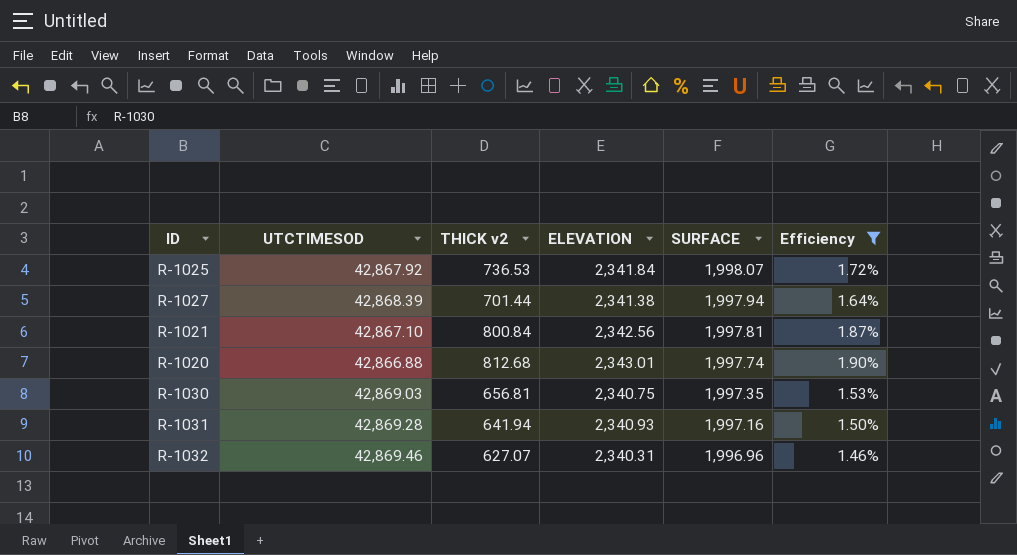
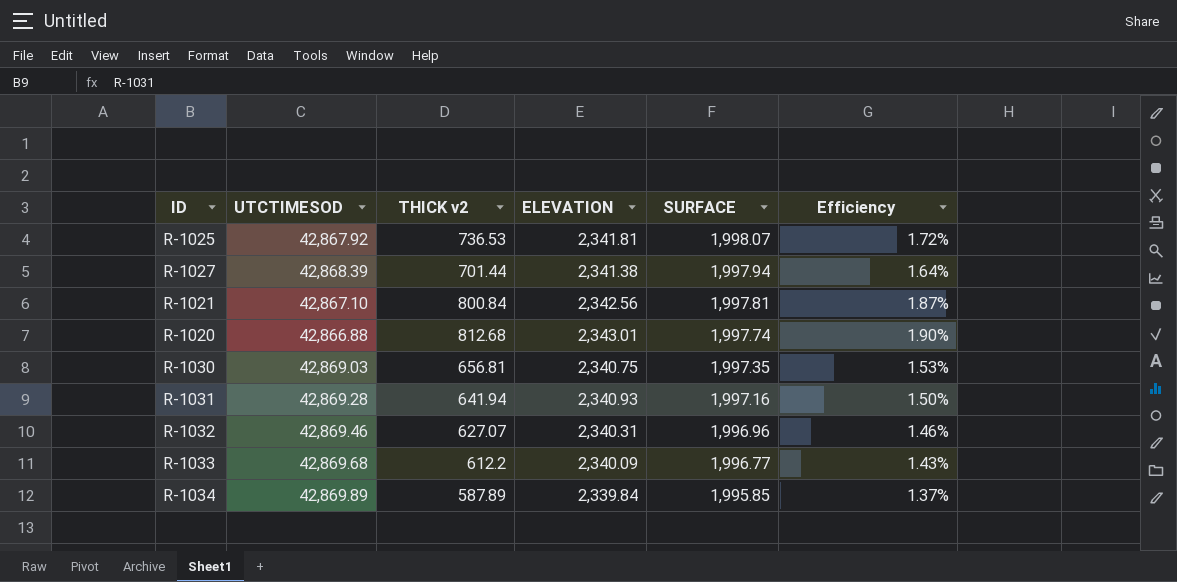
filter: Efficiency >= 1.46% -> none
R-1025 | ELEVATION: 2,341.84 -> 2,341.81

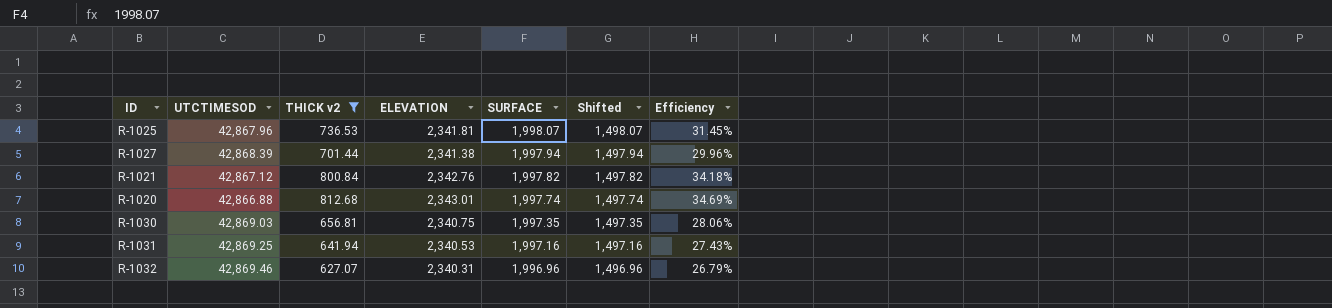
filter: none -> THICK v2 >= 627.07
column Shifted | formula: none -> [SURFACE] - 500
column Efficiency | formula: [THICK v2] / [UTCTIMESOD] -> [THICK v2] / [ELEVATION]
R-1025 | UTCTIMESOD: 42,867.92 -> 42,867.96
R-1021 | UTCTIMESOD: 42,867.10 -> 42,867.12
R-1021 | ELEVATION: 2,342.56 -> 2,342.76
R-1021 | SURFACE: 1,997.81 -> 1,997.82
R-1031 | UTCTIMESOD: 42,869.28 -> 42,869.25
R-1031 | ELEVATION: 2,340.93 -> 2,340.53

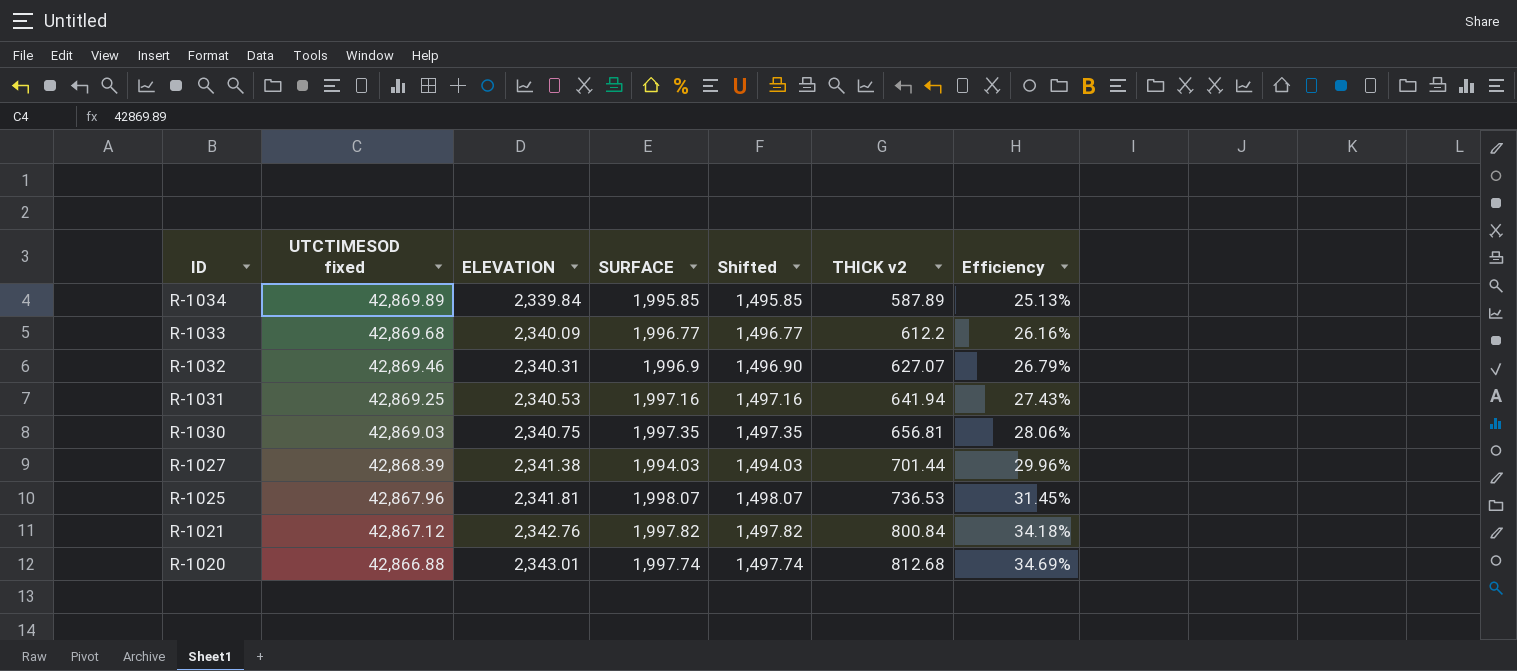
filter: THICK v2 >= 627.07 -> none
row order: SURFACE descending -> ID descending
column name: UTCTIMESOD -> UTCTIMESOD fixed
column THICK v2 | position: 3 -> 6
R-1032 | SURFACE: 1,996.96 -> 1,996.9
R-1032 | Shifted: 1,496.96 -> 1,496.90
R-1027 | SURFACE: 1,997.94 -> 1,994.03
R-1027 | Shifted: 1,497.94 -> 1,494.03

